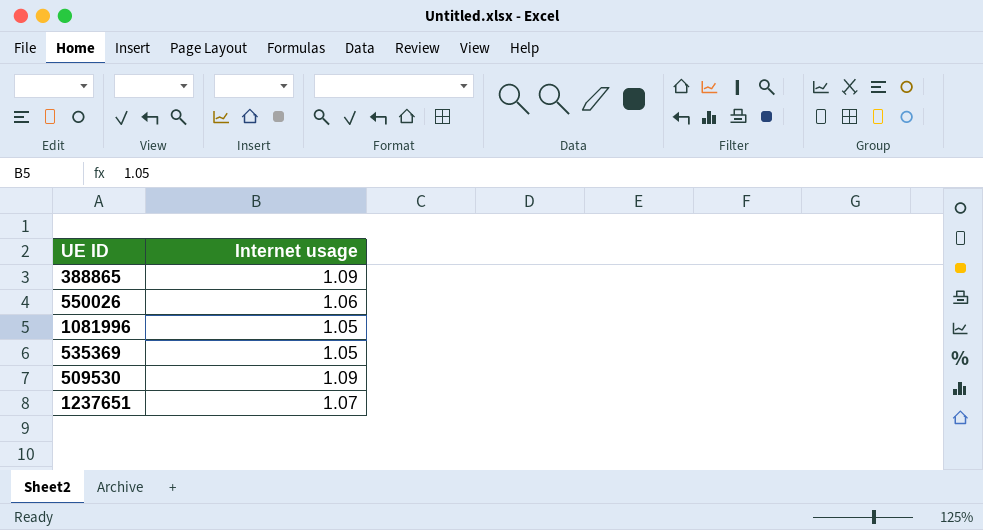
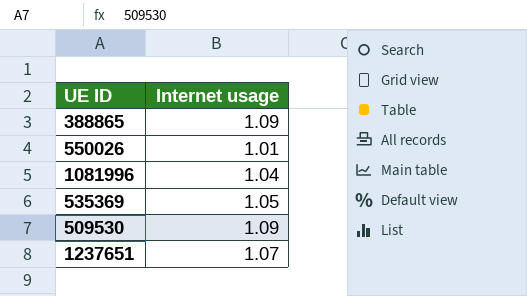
550026 | Internet usage: 1.06 -> 1.01
1081996 | Internet usage: 1.05 -> 1.04

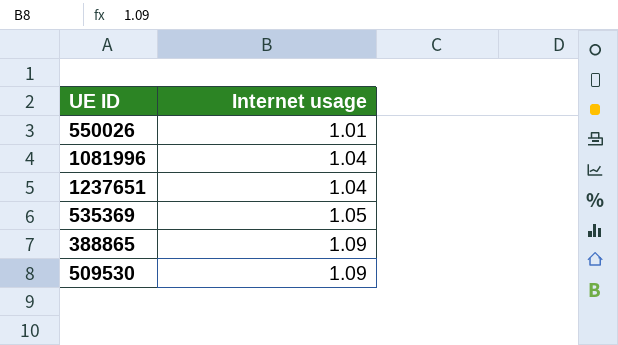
row order: none -> Internet usage ascending
1237651 | Internet usage: 1.07 -> 1.04

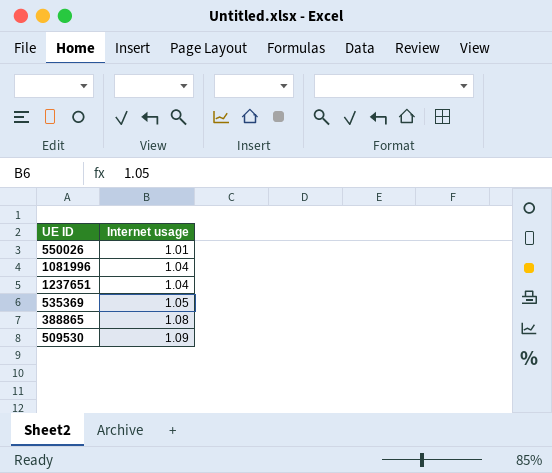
388865 | Internet usage: 1.09 -> 1.08

